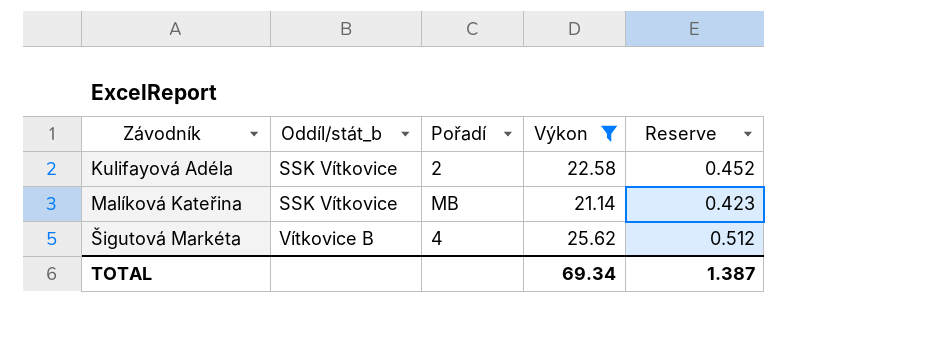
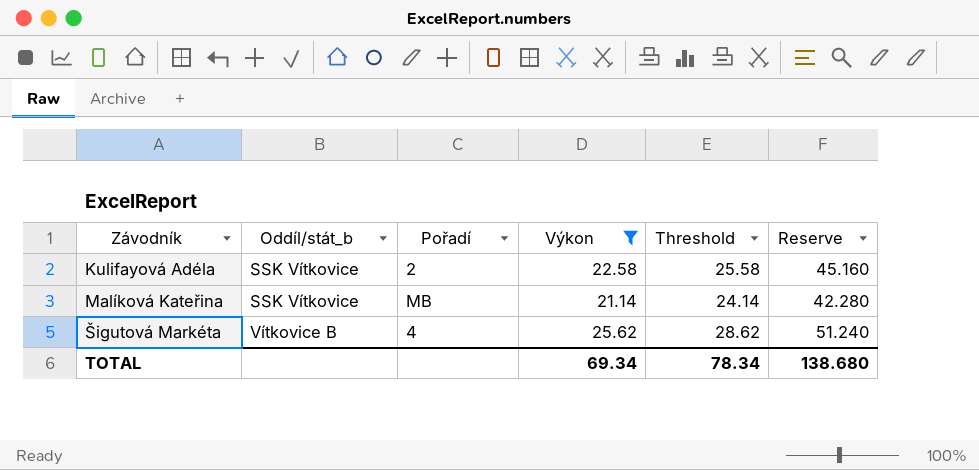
column Threshold | formula: none -> [Výkon] + 3
column Reserve | formula: [Výkon] * 0.02 -> [Výkon] * 2
TOTAL | Reserve: 1.387 -> 138.680

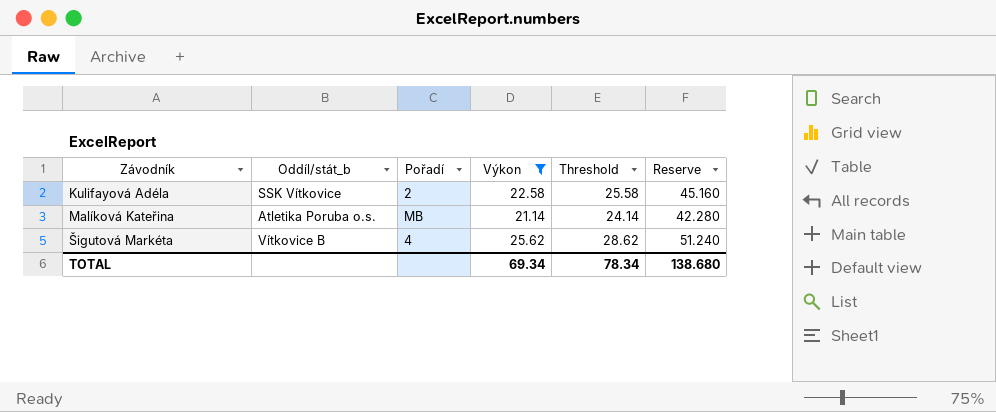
Malíková Kateřina | Oddíl/stát_b: SSK Vítkovice -> Atletika Poruba o.s.

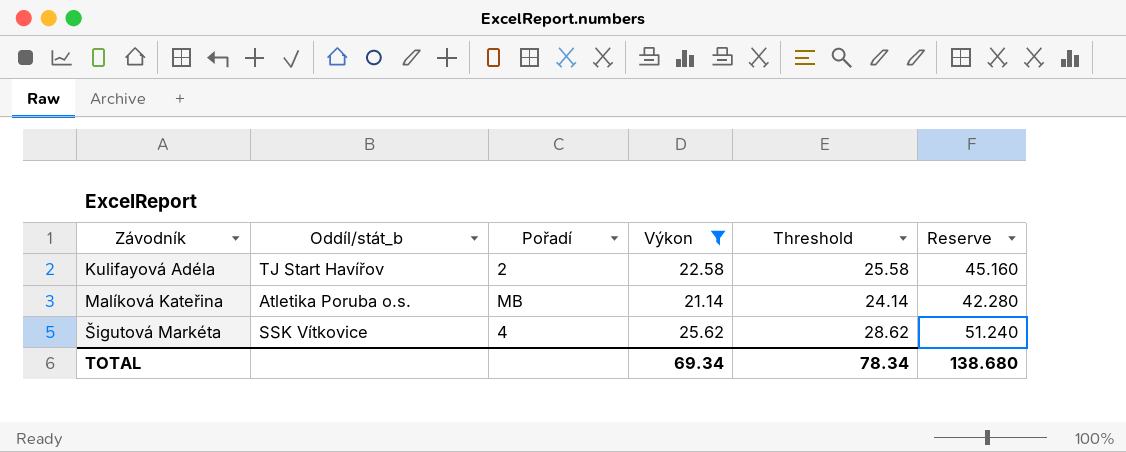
Kulifayová Adéla | Oddíl/stát_b: SSK Vítkovice -> TJ Start Havířov
Šigutová Markéta | Oddíl/stát_b: Vítkovice B -> SSK Vítkovice

